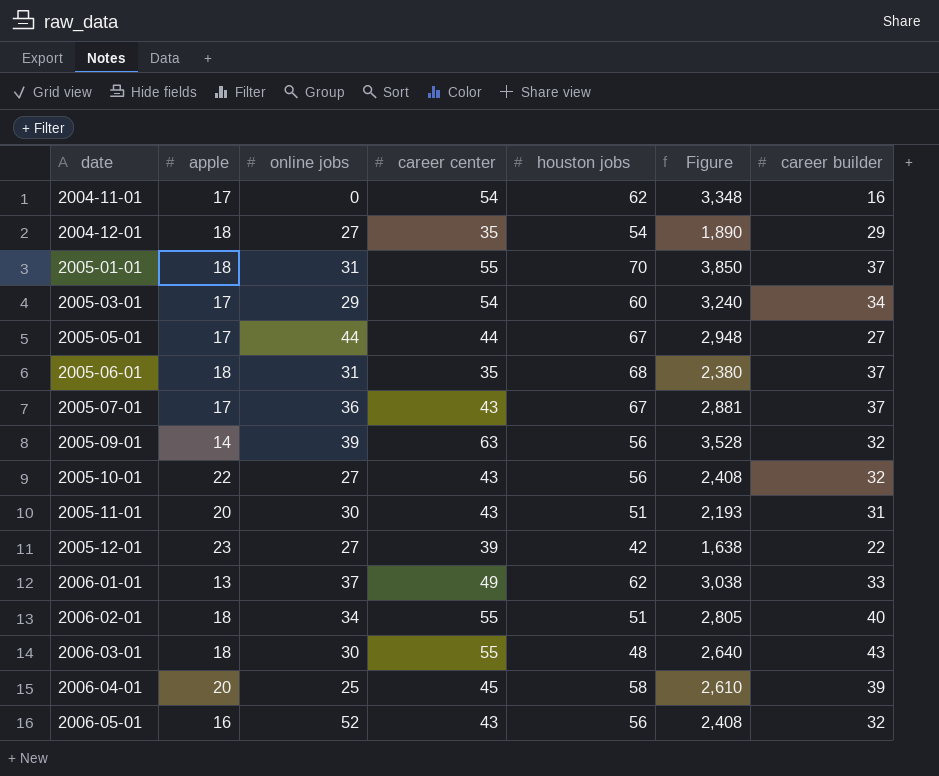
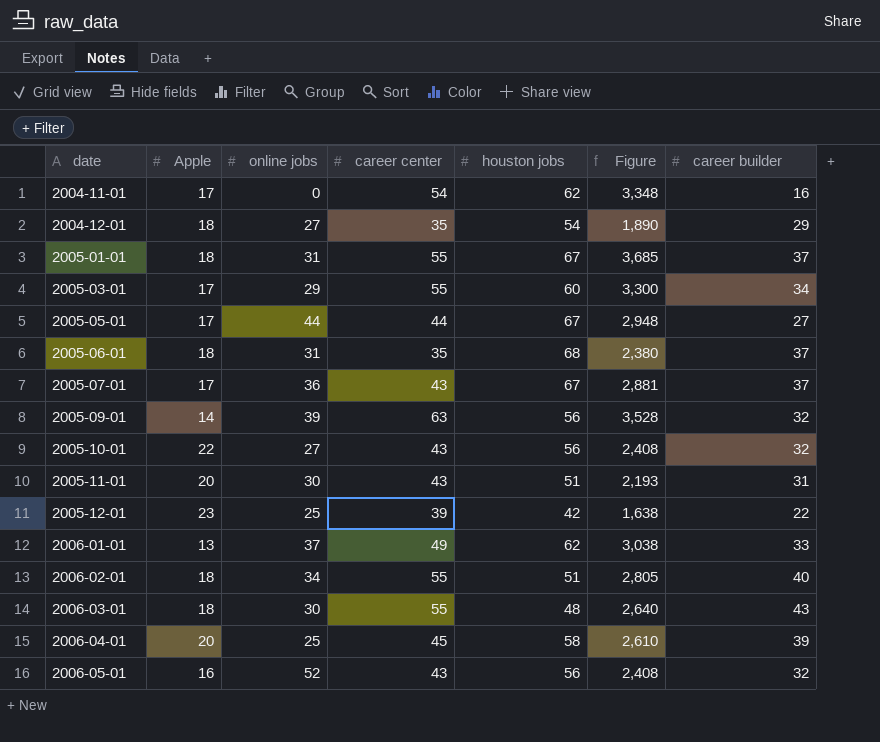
column name: apple -> Apple
2005-01-01 | houston jobs: 70 -> 67
2005-01-01 | Figure: 3,850 -> 3,685
2005-03-01 | career center: 54 -> 55
2005-03-01 | Figure: 3,240 -> 3,300
2005-12-01 | online jobs: 27 -> 25

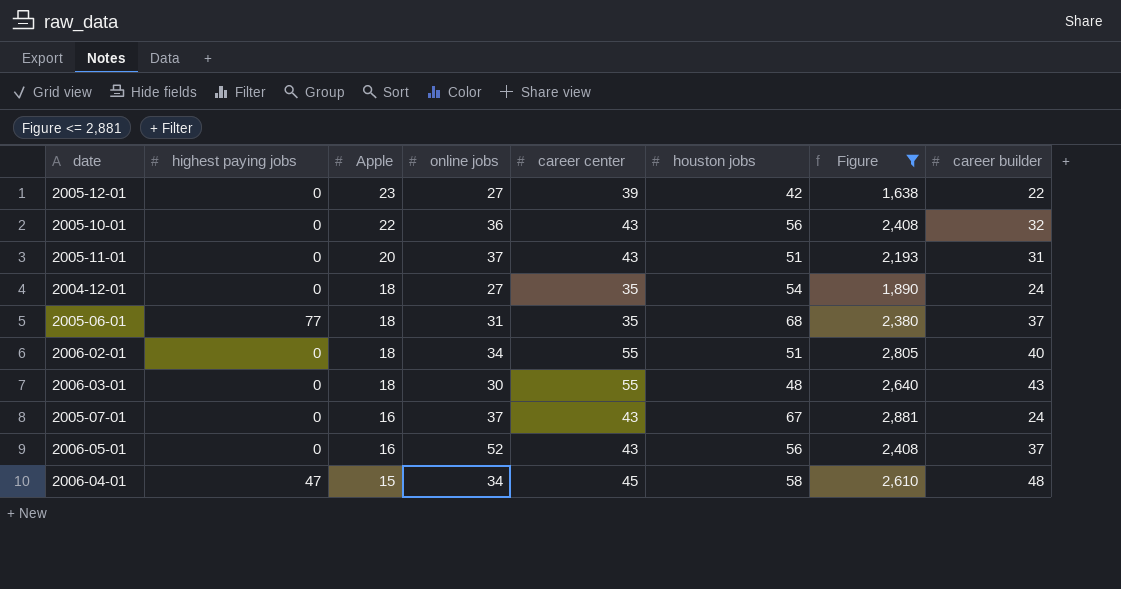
filter: none -> Figure <= 2,881
row order: date ascending -> Apple descending
column highest paying jobs | position: none -> 2
2005-12-01 | online jobs: 25 -> 27
2005-10-01 | online jobs: 27 -> 36
2005-11-01 | online jobs: 30 -> 37
2004-12-01 | career builder: 29 -> 24
2005-07-01 | Apple: 17 -> 16
2005-07-01 | online jobs: 36 -> 37
2005-07-01 | career builder: 37 -> 24
2006-05-01 | career builder: 32 -> 37
2006-04-01 | Apple: 20 -> 15
2006-04-01 | online jobs: 25 -> 34
2006-04-01 | career builder: 39 -> 48

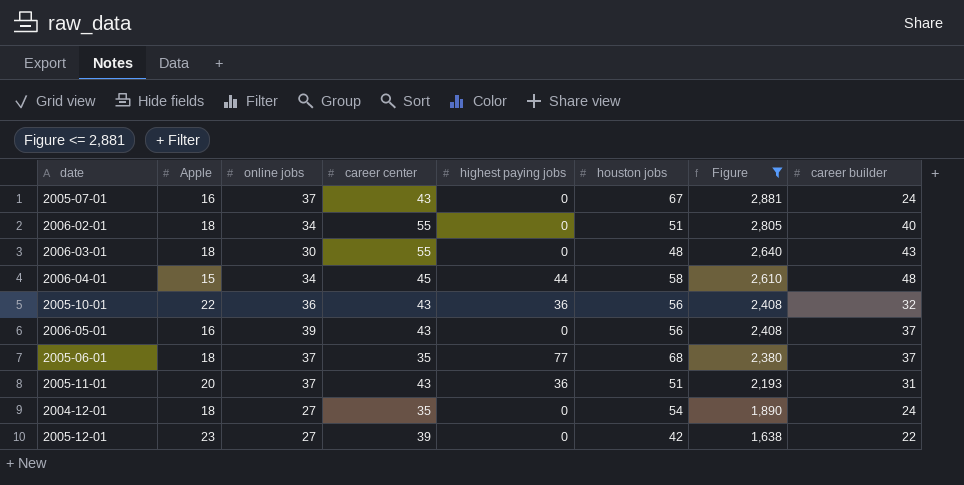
row order: Apple descending -> Figure descending
column highest paying jobs | position: 2 -> 5
2006-04-01 | highest paying jobs: 47 -> 44
2005-10-01 | highest paying jobs: 0 -> 36
2006-05-01 | online jobs: 52 -> 39
2005-06-01 | online jobs: 31 -> 37
2005-11-01 | highest paying jobs: 0 -> 36

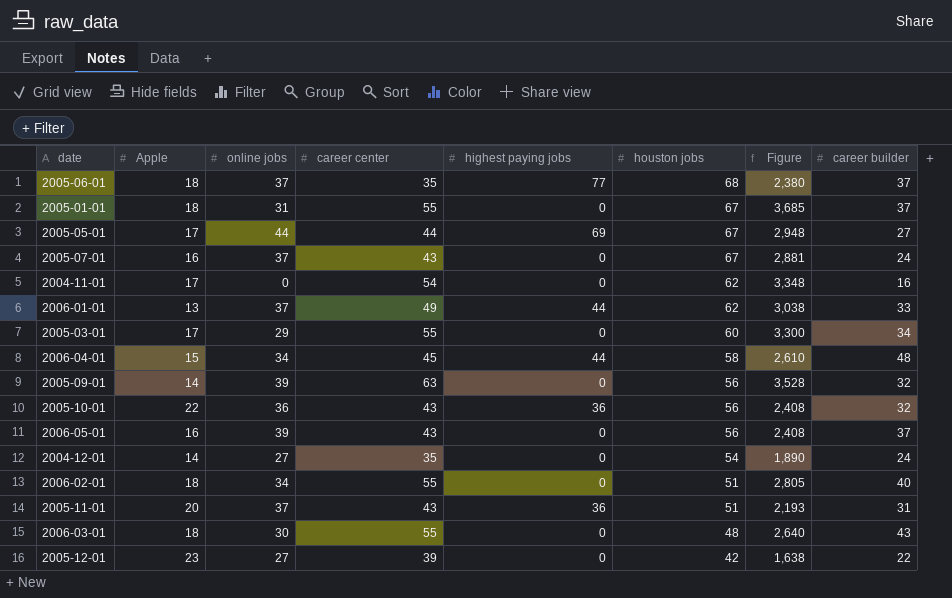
filter: Figure <= 2,881 -> none
row order: Figure descending -> houston jobs descending
2004-12-01 | Apple: 18 -> 14

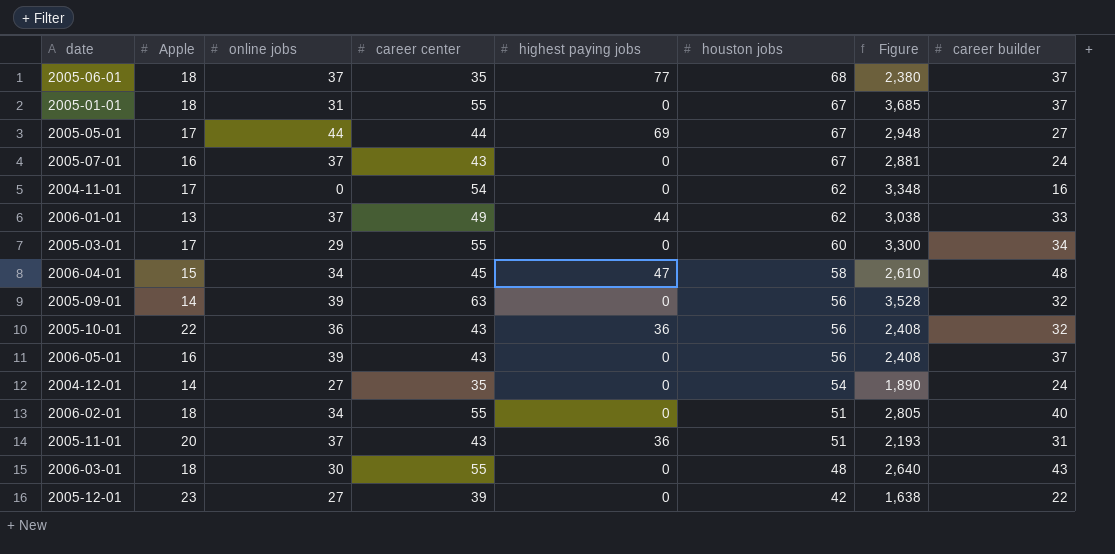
2006-04-01 | highest paying jobs: 44 -> 47

